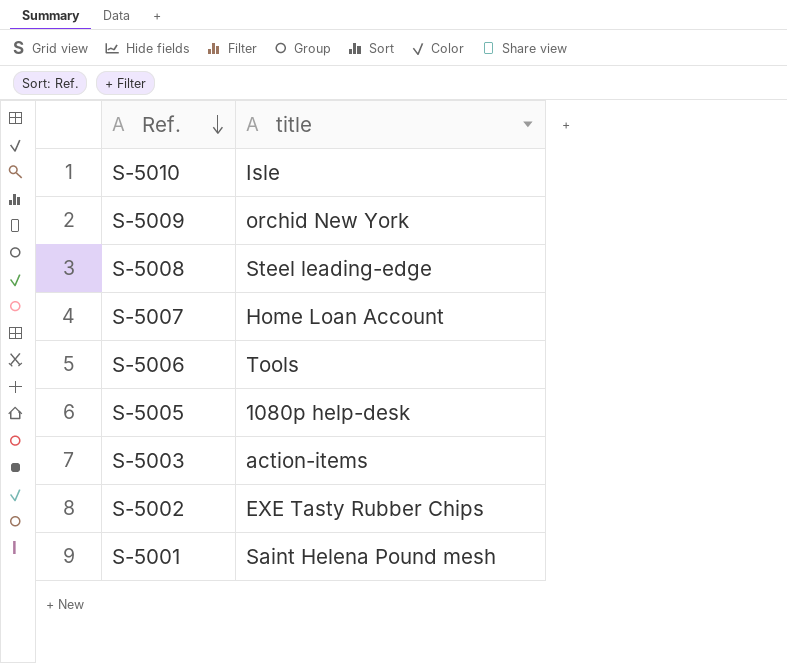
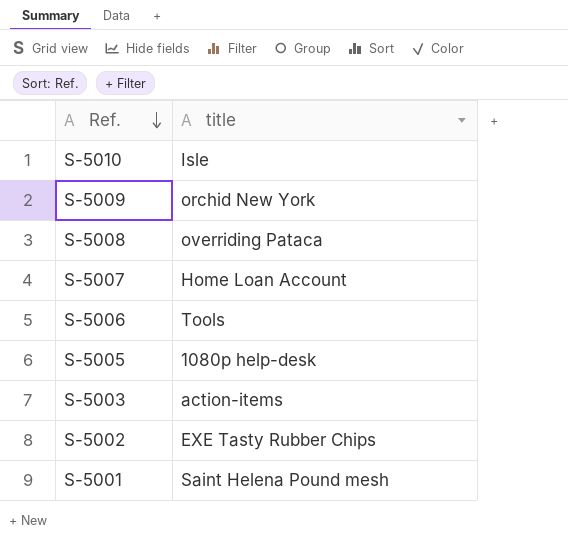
S-5008 | title: Steel leading-edge -> overriding Pataca

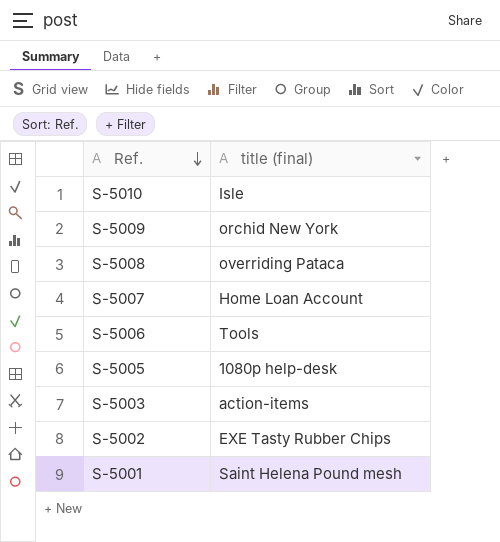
column name: title -> title (final)

